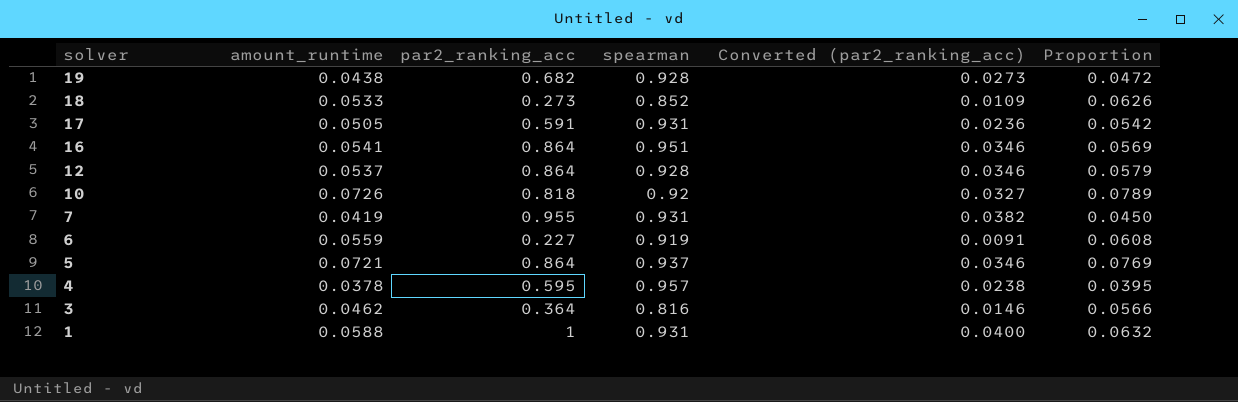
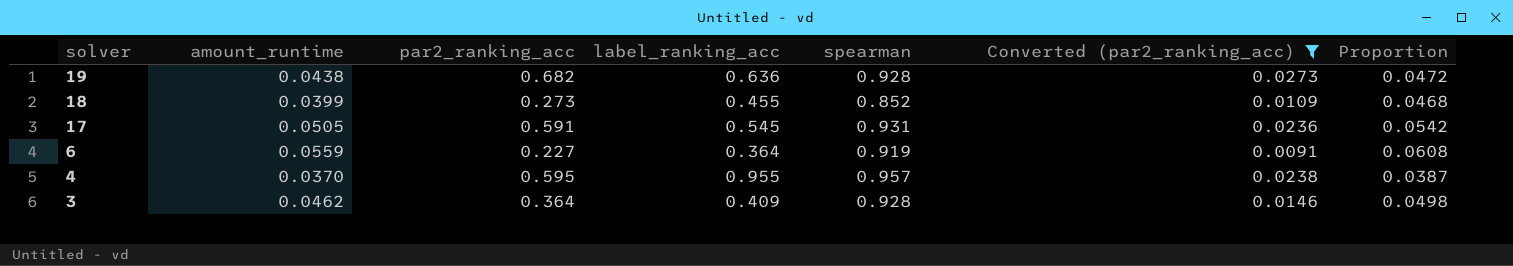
filter: none -> Converted (par2_ranking_acc) <= 0.0273
column label_ranking_acc | position: none -> 4
18 | amount_runtime: 0.0533 -> 0.0399
18 | Proportion: 0.0626 -> 0.0468
4 | amount_runtime: 0.0378 -> 0.0370
4 | Proportion: 0.0395 -> 0.0387
3 | spearman: 0.816 -> 0.928
3 | Proportion: 0.0566 -> 0.0498

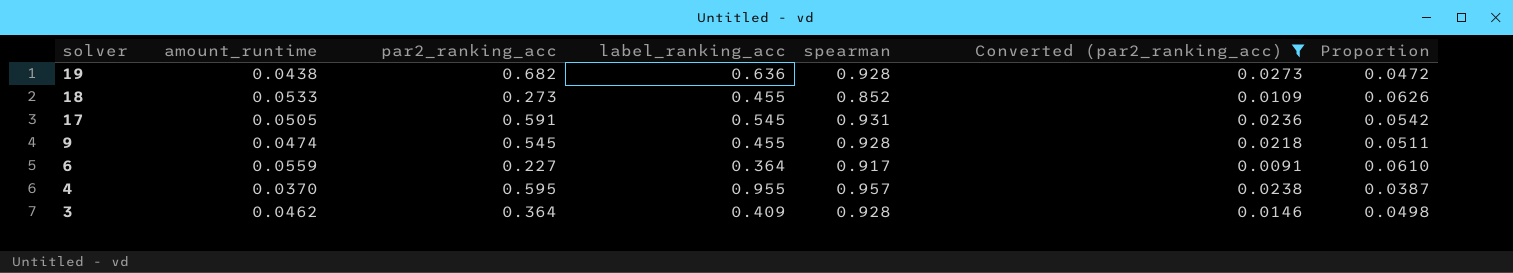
18 | amount_runtime: 0.0399 -> 0.0533
18 | Proportion: 0.0468 -> 0.0626
row 9: none -> 0.0474 | 0.545 | 0.455 | 0.928 | 0.0218 | 0.0511
6 | spearman: 0.919 -> 0.917
6 | Proportion: 0.0608 -> 0.0610

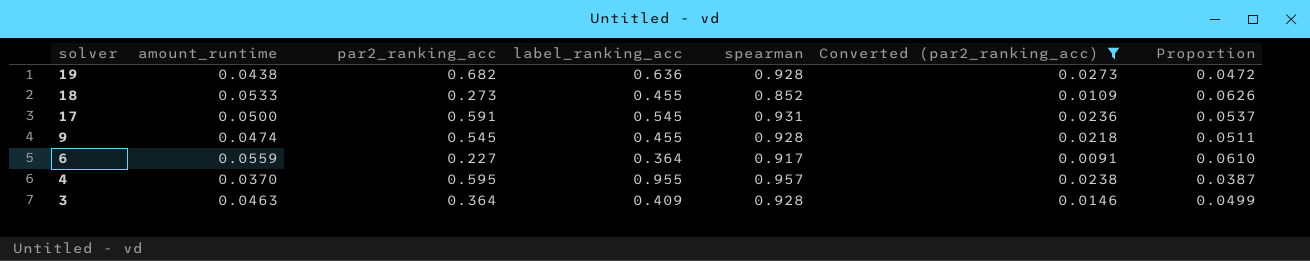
17 | amount_runtime: 0.0505 -> 0.0500
17 | Proportion: 0.0542 -> 0.0537
3 | amount_runtime: 0.0462 -> 0.0463
3 | Proportion: 0.0498 -> 0.0499

